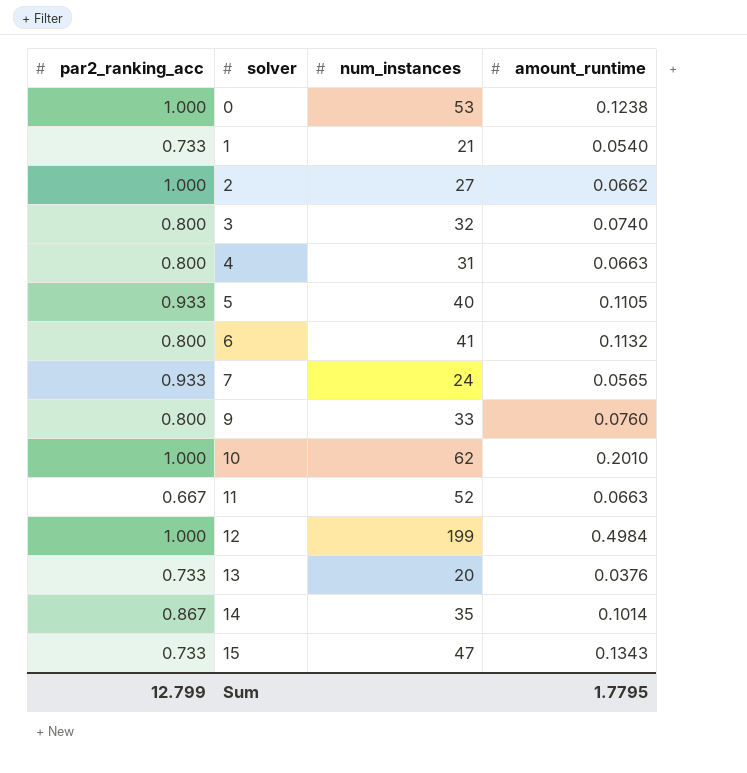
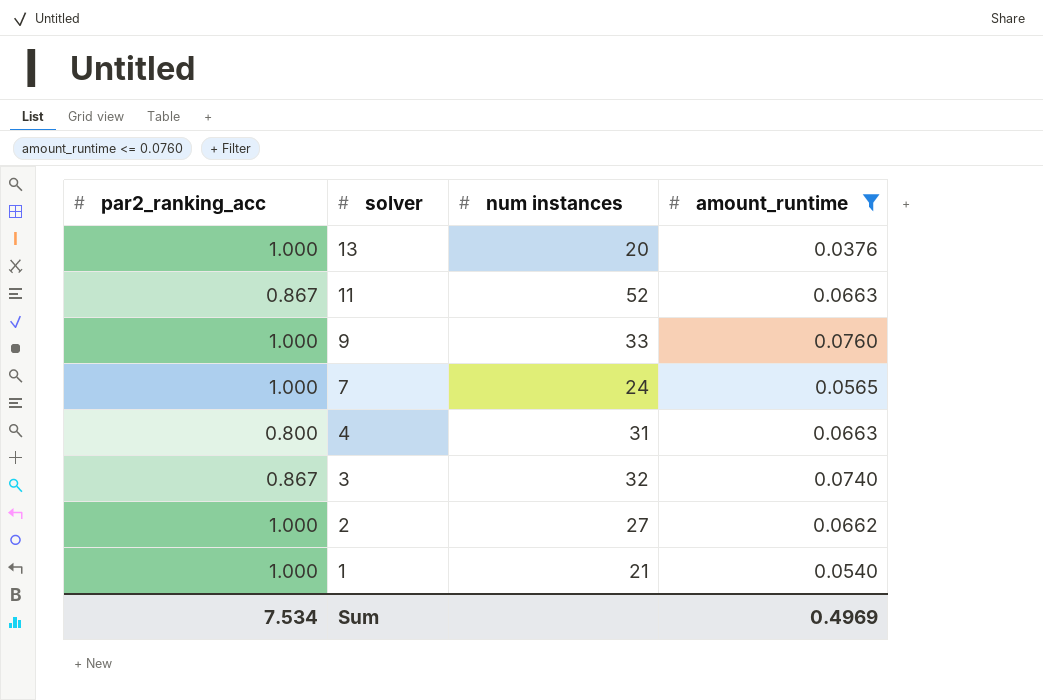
filter: none -> amount_runtime <= 0.0760
row order: solver ascending -> solver descending
column name: num_instances -> num instances
13 | par2_ranking_acc: 0.733 -> 1.000
11 | par2_ranking_acc: 0.667 -> 0.867
9 | par2_ranking_acc: 0.800 -> 1.000
7 | par2_ranking_acc: 0.933 -> 1.000
3 | par2_ranking_acc: 0.800 -> 0.867
1 | par2_ranking_acc: 0.733 -> 1.000
Sum | par2_ranking_acc: 12.799 -> 7.534
Sum | amount_runtime: 1.7795 -> 0.4969

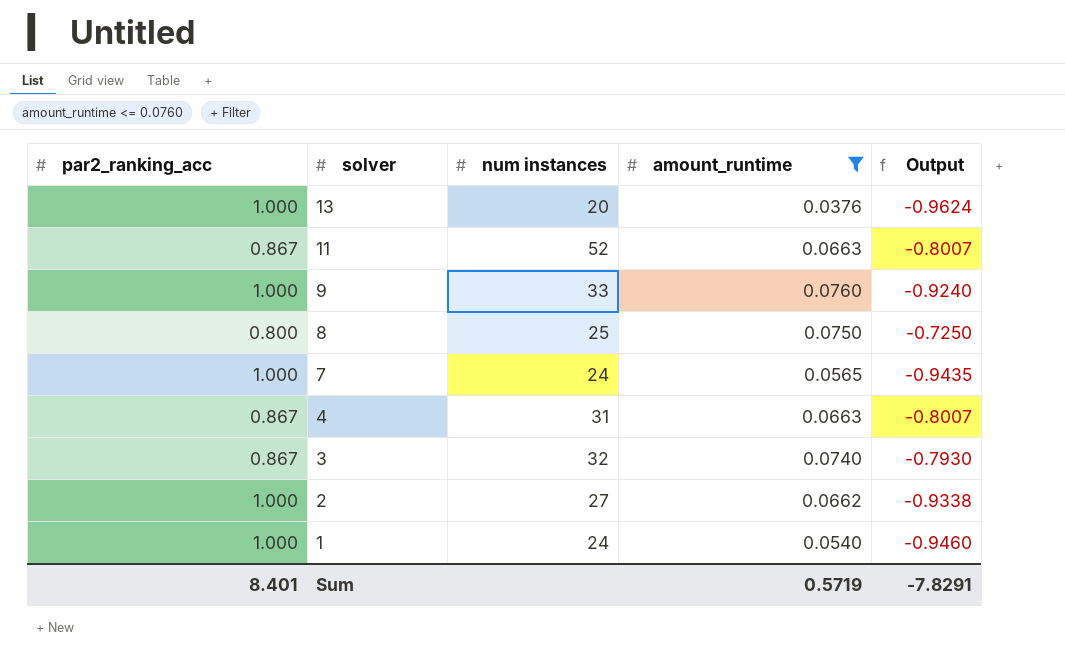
column Output | formula: none -> [amount_runtime] - [par2_ranking_acc]
row 8: none -> 0.800 | 25 | 0.0750 | -0.7250
4 | par2_ranking_acc: 0.800 -> 0.867
1 | num instances: 21 -> 24
Sum | par2_ranking_acc: 7.534 -> 8.401
Sum | amount_runtime: 0.4969 -> 0.5719

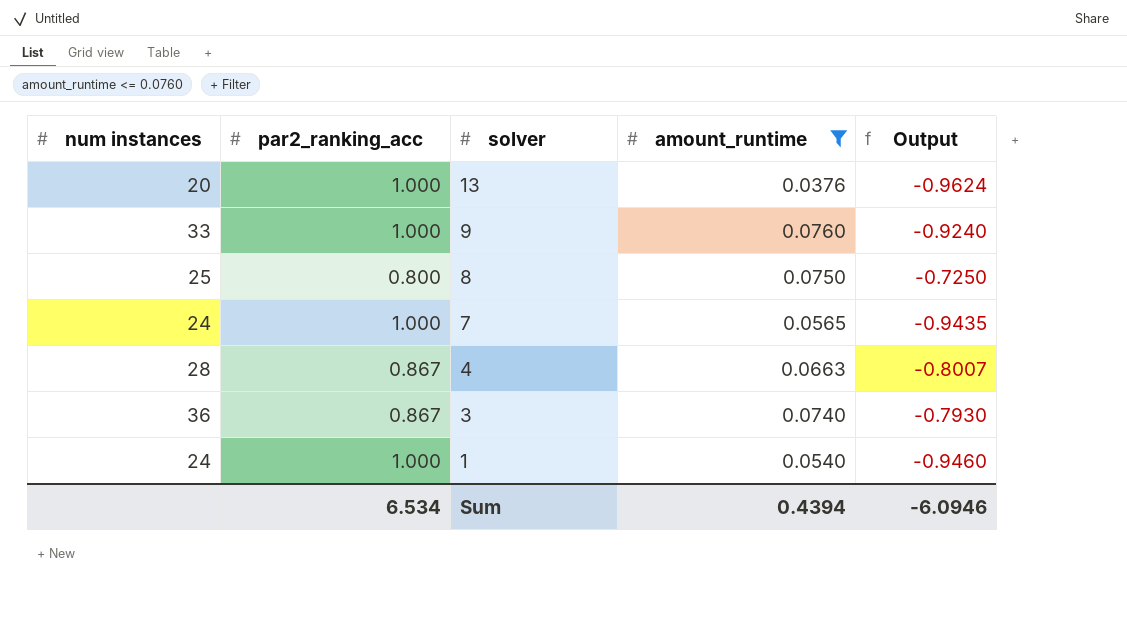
column num instances | position: 3 -> 1
row 11: 0.867 | 52 | 0.0663 | -0.8007 -> none
row 2: 1.000 | 27 | 0.0662 | -0.9338 -> none
4 | num instances: 31 -> 28
3 | num instances: 32 -> 36
Sum | par2_ranking_acc: 8.401 -> 6.534
Sum | amount_runtime: 0.5719 -> 0.4394
Sum | Output: -7.8291 -> -6.0946

